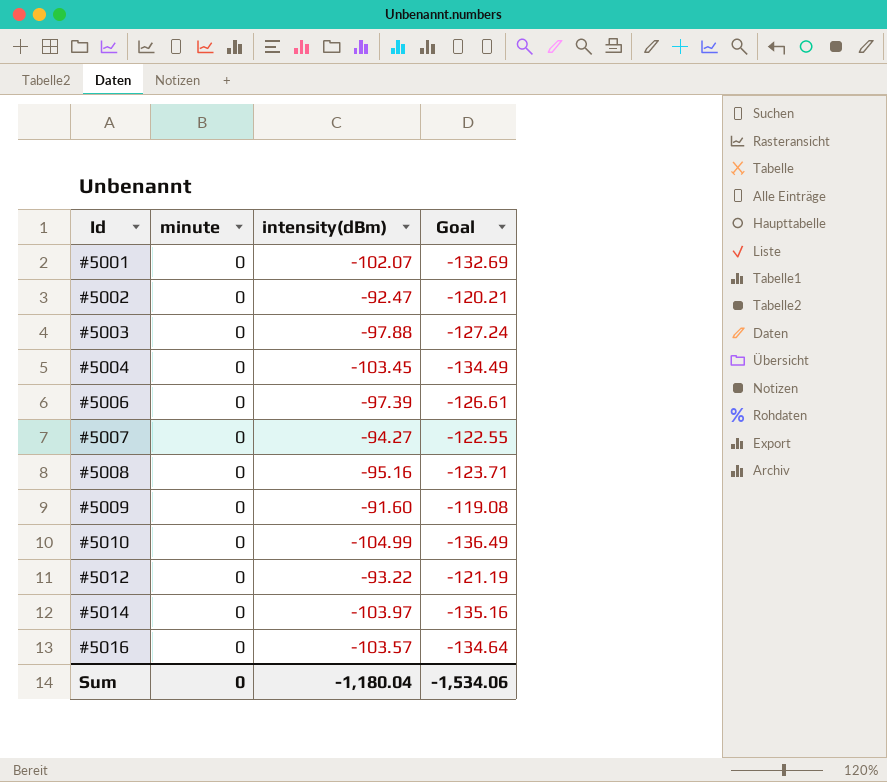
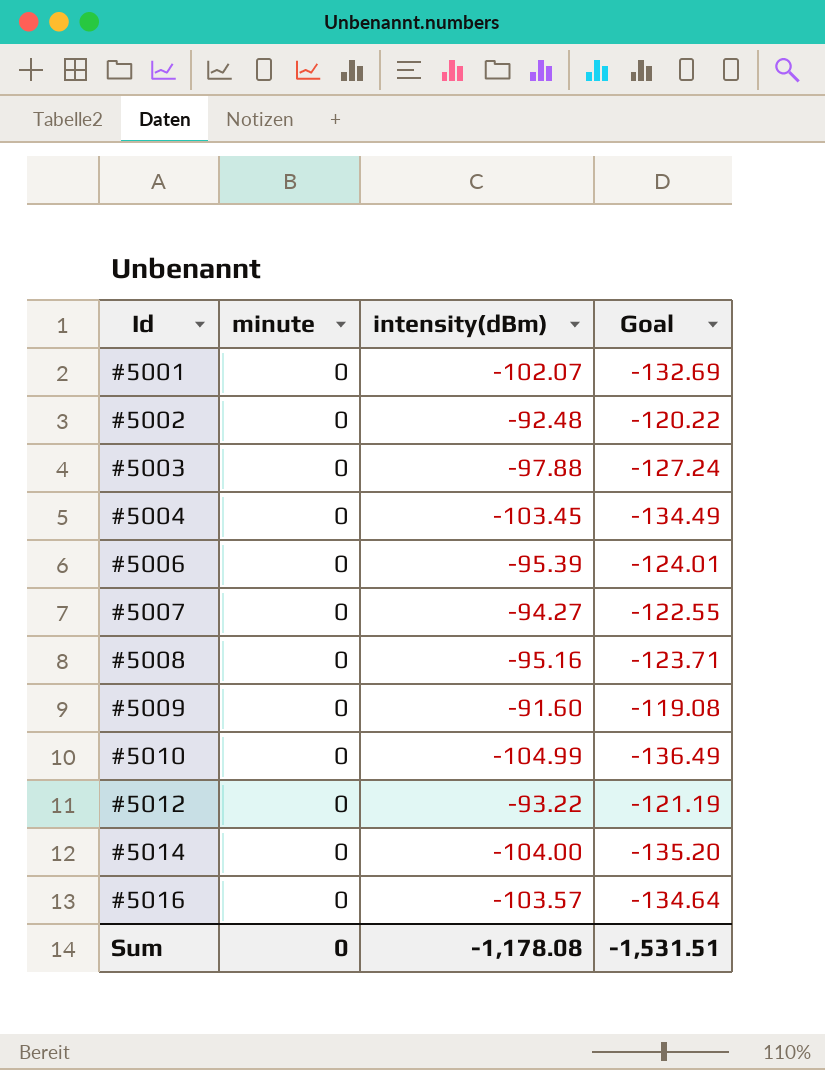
#5002 | intensity(dBm): -92.47 -> -92.48
#5002 | Goal: -120.21 -> -120.22
#5006 | intensity(dBm): -97.39 -> -95.39
#5006 | Goal: -126.61 -> -124.01
#5014 | intensity(dBm): -103.97 -> -104.00
#5014 | Goal: -135.16 -> -135.20
Sum | intensity(dBm): -1,180.04 -> -1,178.08
Sum | Goal: -1,534.06 -> -1,531.51

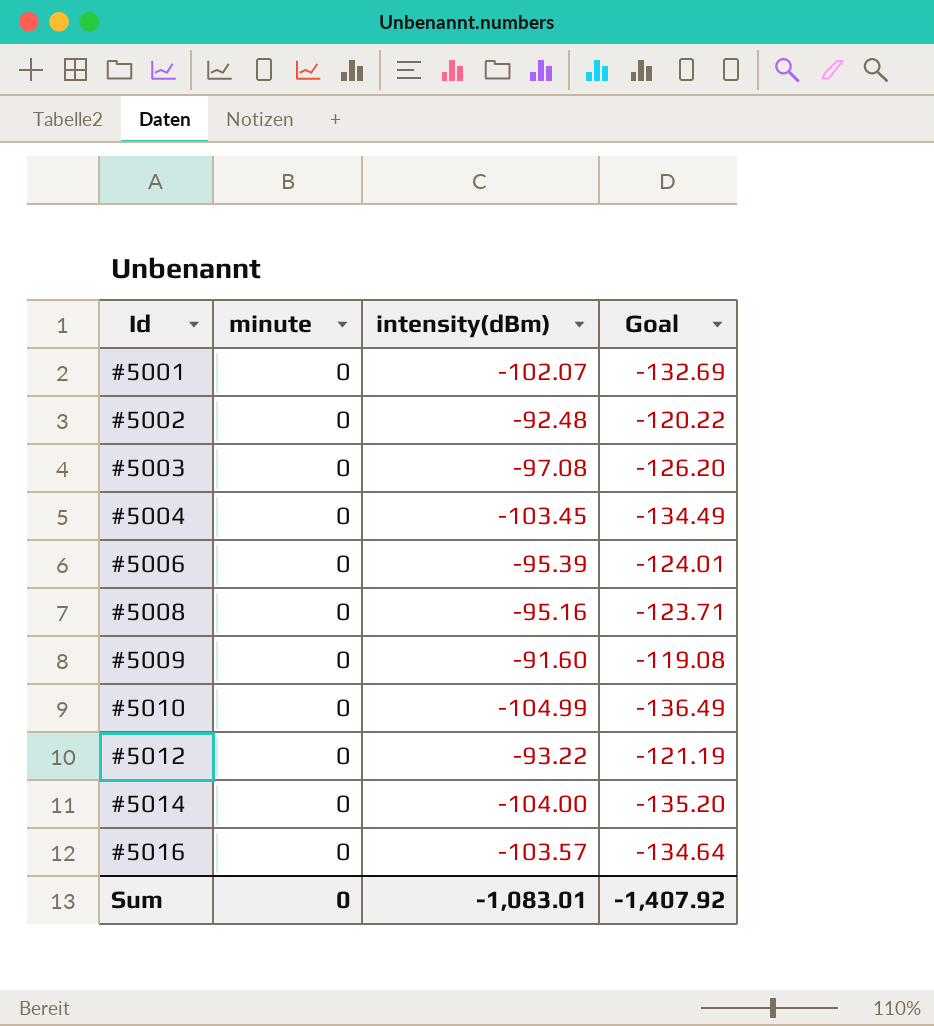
row #5007: 0 | -94.27 | -122.55 -> none
#5003 | intensity(dBm): -97.88 -> -97.08
#5003 | Goal: -127.24 -> -126.20
Sum | intensity(dBm): -1,178.08 -> -1,083.01
Sum | Goal: -1,531.51 -> -1,407.92

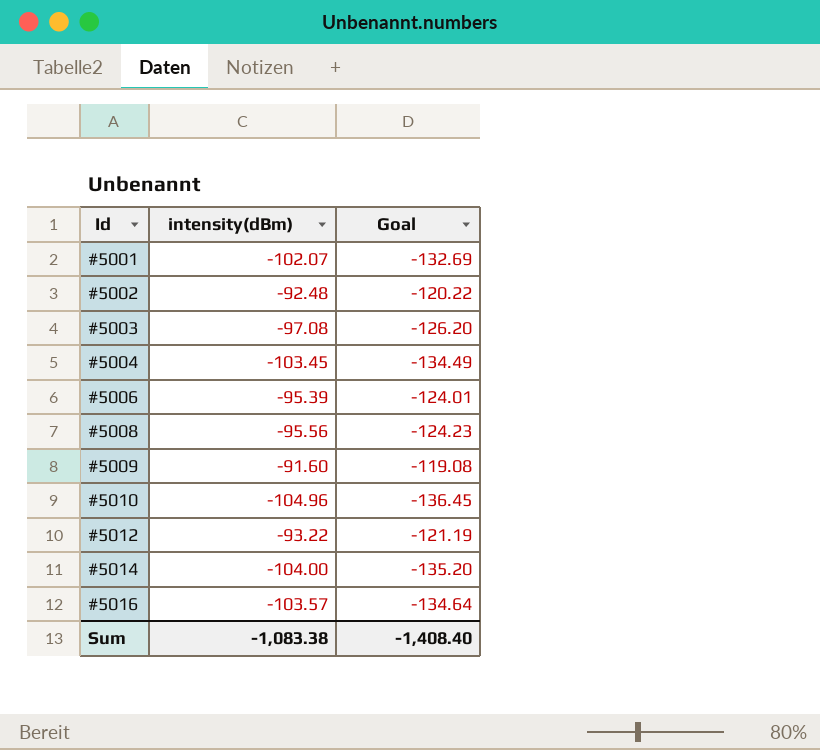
column minute | position: 2 -> none
#5008 | intensity(dBm): -95.16 -> -95.56
#5008 | Goal: -123.71 -> -124.23
#5010 | intensity(dBm): -104.99 -> -104.96
#5010 | Goal: -136.49 -> -136.45
Sum | intensity(dBm): -1,083.01 -> -1,083.38
Sum | Goal: -1,407.92 -> -1,408.40

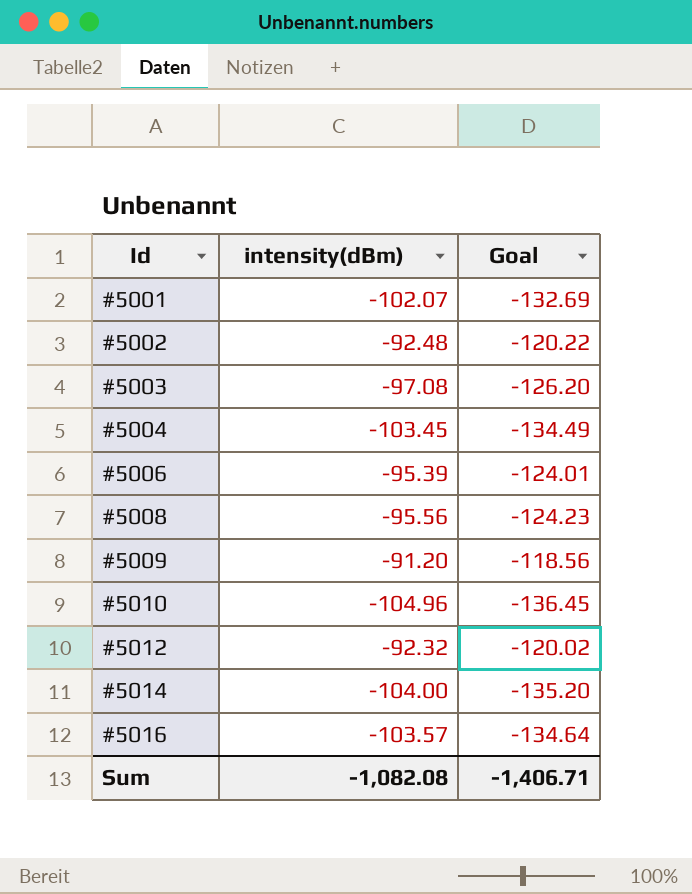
#5009 | intensity(dBm): -91.60 -> -91.20
#5009 | Goal: -119.08 -> -118.56
#5012 | intensity(dBm): -93.22 -> -92.32
#5012 | Goal: -121.19 -> -120.02
Sum | intensity(dBm): -1,083.38 -> -1,082.08
Sum | Goal: -1,408.40 -> -1,406.71

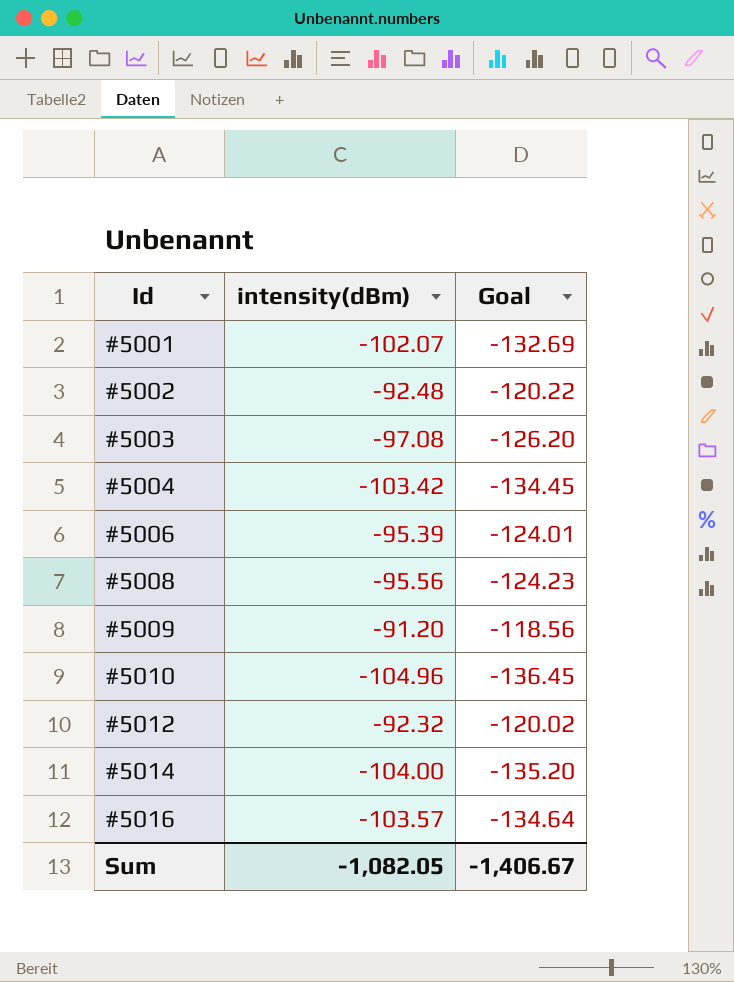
#5004 | intensity(dBm): -103.45 -> -103.42
#5004 | Goal: -134.49 -> -134.45
Sum | intensity(dBm): -1,082.08 -> -1,082.05
Sum | Goal: -1,406.71 -> -1,406.67

